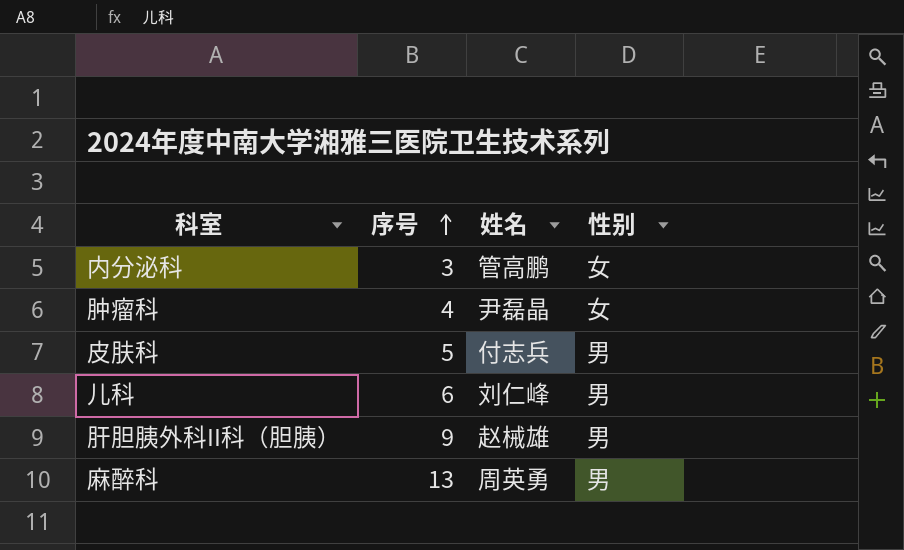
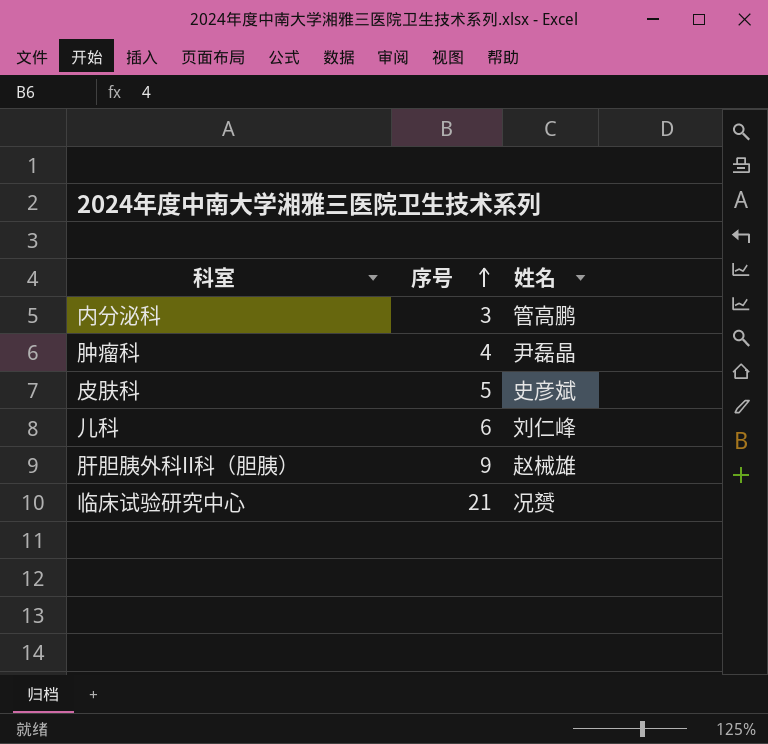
column 性别 | position: 4 -> none
row 麻醉科: 13 | 周英勇 | 男 -> none
皮肤科 | 姓名: 付志兵 -> 史彦斌
row 临床试验研究中心: none -> 21 | 况赟

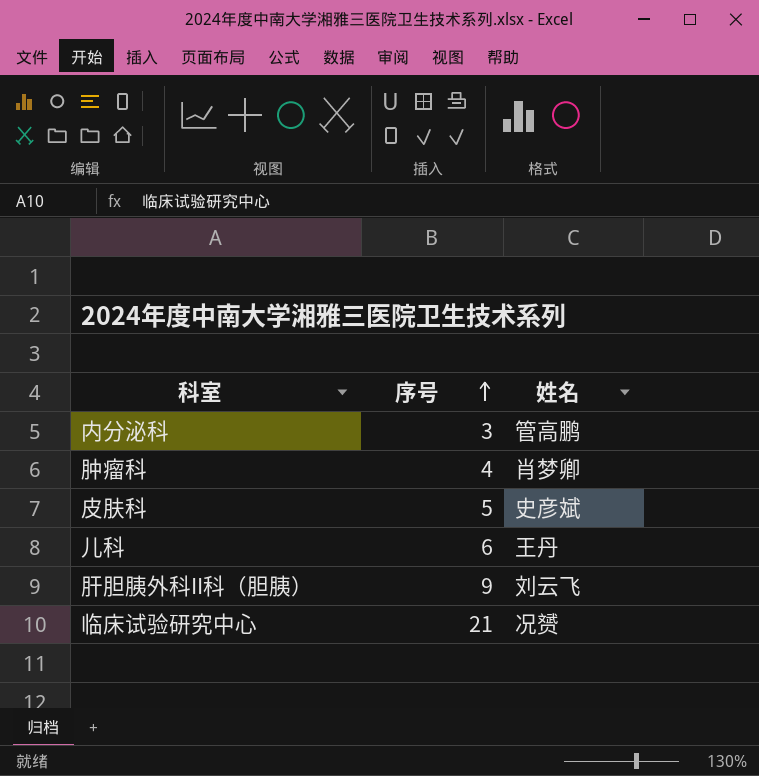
肿瘤科 | 姓名: 尹磊晶 -> 肖梦卿
儿科 | 姓名: 刘仁峰 -> 王丹
肝胆胰外科II科（胆胰） | 姓名: 赵械雄 -> 刘云飞

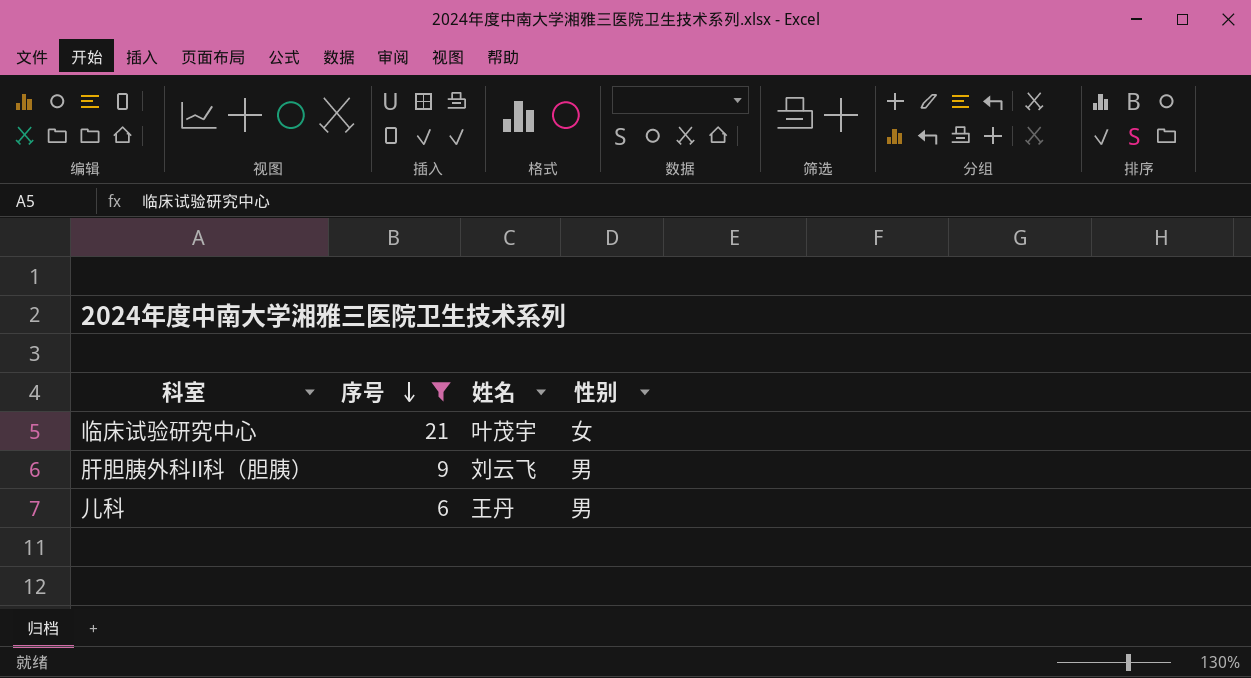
filter: none -> 序号 >= 6
row order: 序号 ascending -> 序号 descending
column 性别 | position: none -> 4
临床试验研究中心 | 姓名: 况赟 -> 叶茂宇

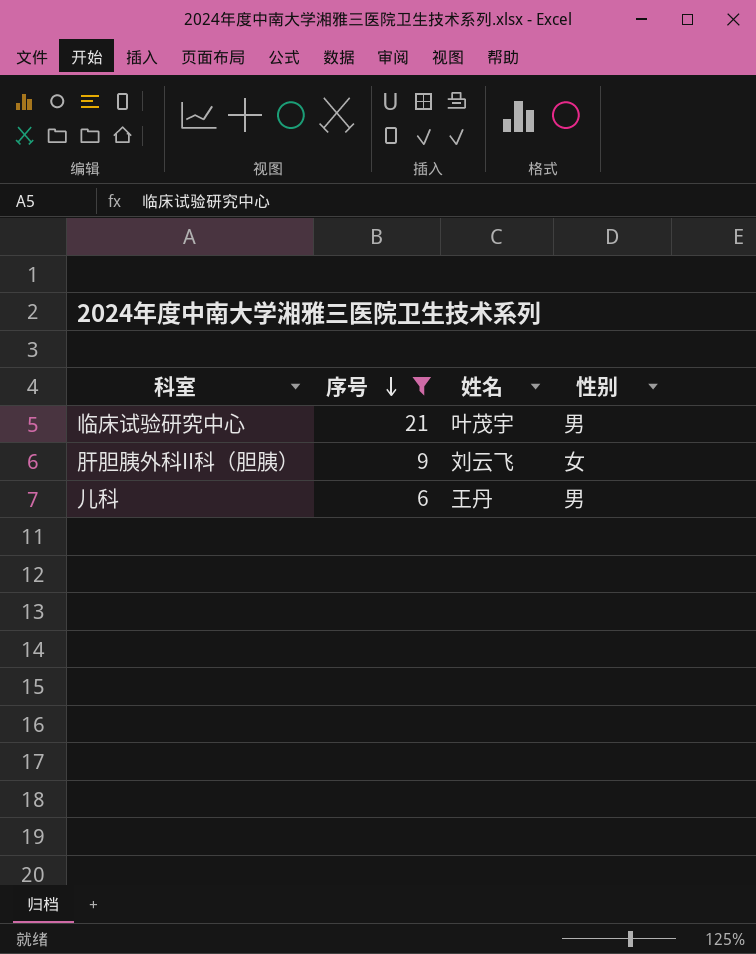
临床试验研究中心 | 性别: 女 -> 男
肝胆胰外科II科（胆胰） | 性别: 男 -> 女

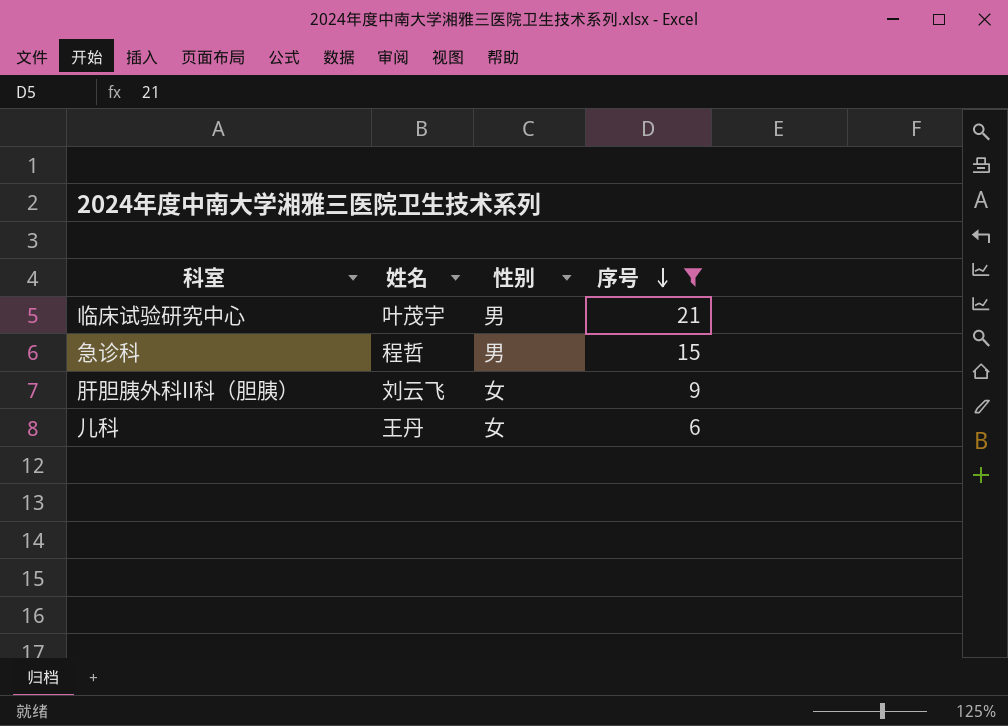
column 序号 | position: 2 -> 4
row 急诊科: none -> 程哲 | 男 | 15
儿科 | 性别: 男 -> 女

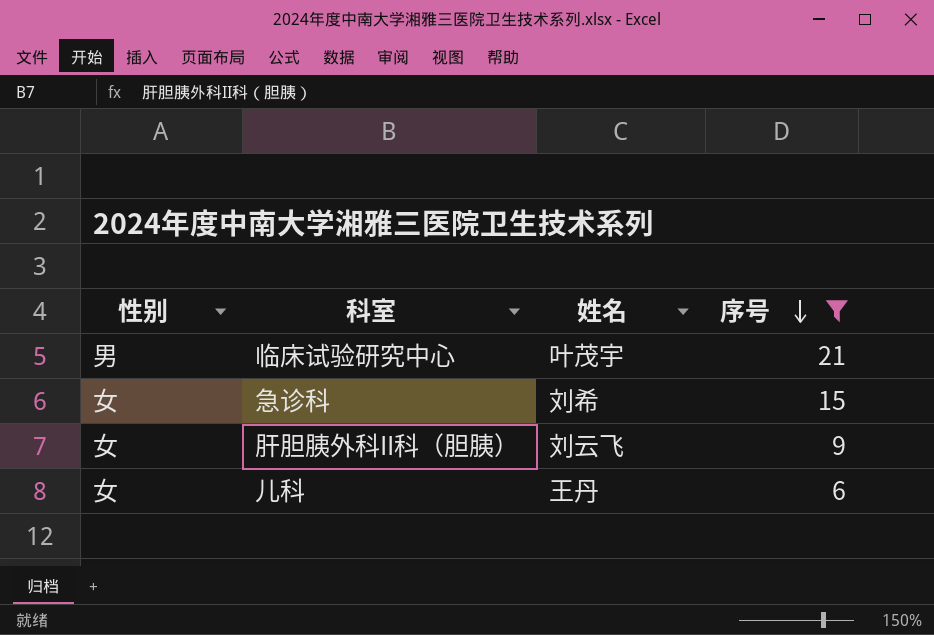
column 性别 | position: 3 -> 1
急诊科 | 性别: 男 -> 女
急诊科 | 姓名: 程哲 -> 刘希

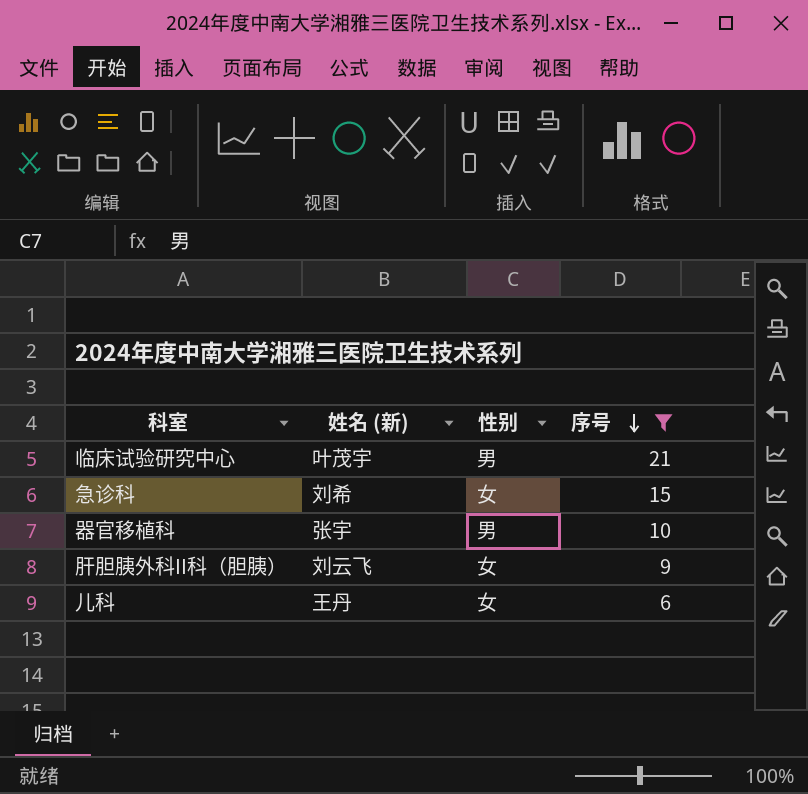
column name: 姓名 -> 姓名 (新)
column 性别 | position: 1 -> 3
row 器官移植科: none -> 张宇 | 男 | 10

